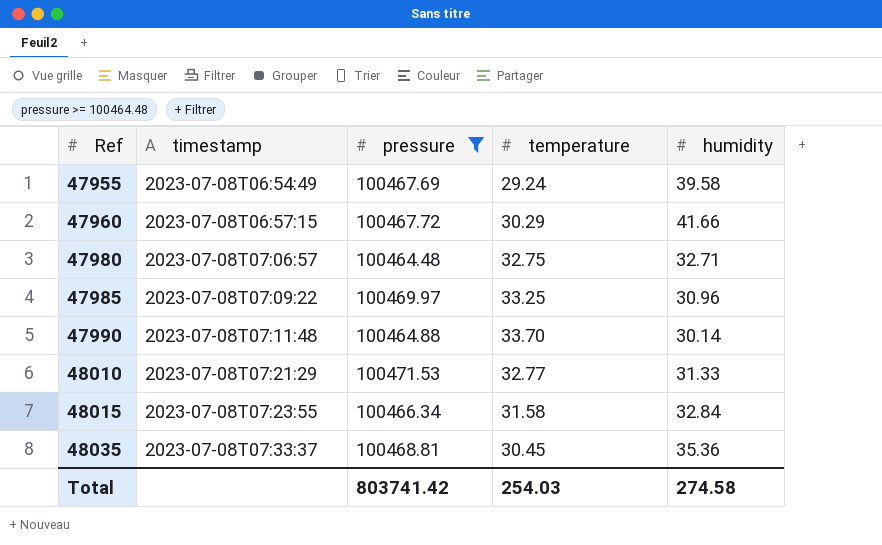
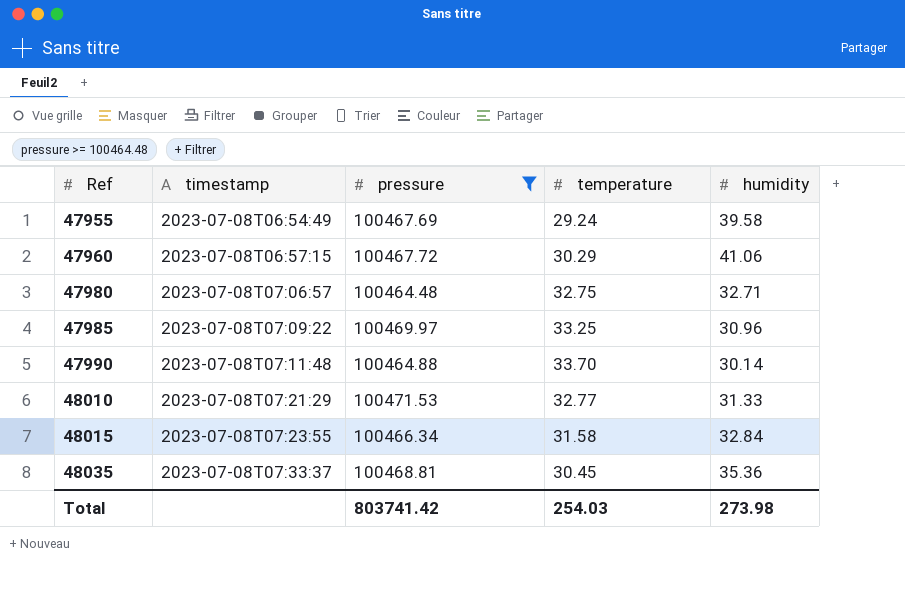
47960 | humidity: 41.66 -> 41.06
Total | humidity: 274.58 -> 273.98

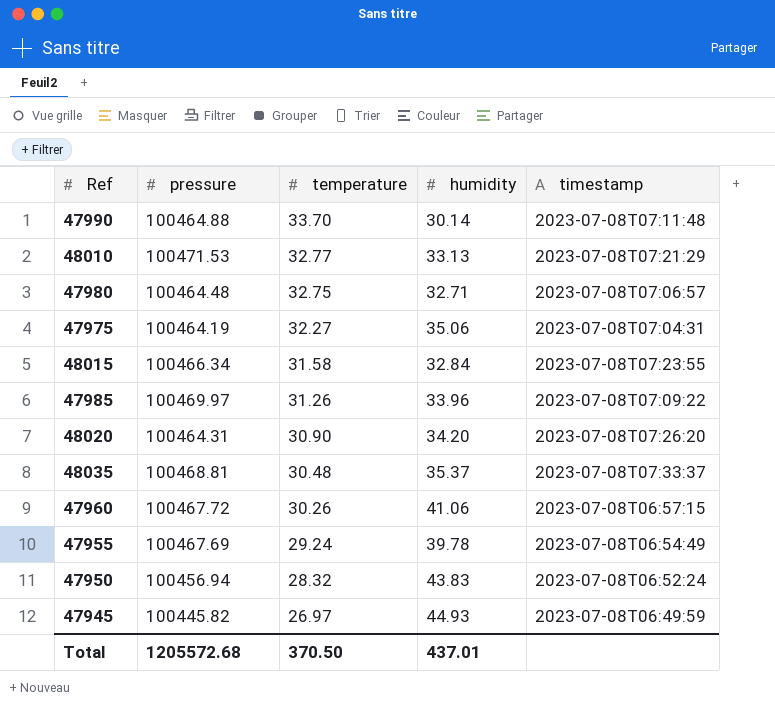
filter: pressure >= 100464.48 -> none
row order: Ref ascending -> temperature descending
column timestamp | position: 2 -> 5
48010 | humidity: 31.33 -> 33.13
47985 | temperature: 33.25 -> 31.26
47985 | humidity: 30.96 -> 33.96
48035 | temperature: 30.45 -> 30.48
48035 | humidity: 35.36 -> 35.37
47960 | temperature: 30.29 -> 30.26
47955 | humidity: 39.58 -> 39.78
Total | pressure: 803741.42 -> 1205572.68
Total | temperature: 254.03 -> 370.50
Total | humidity: 273.98 -> 437.01

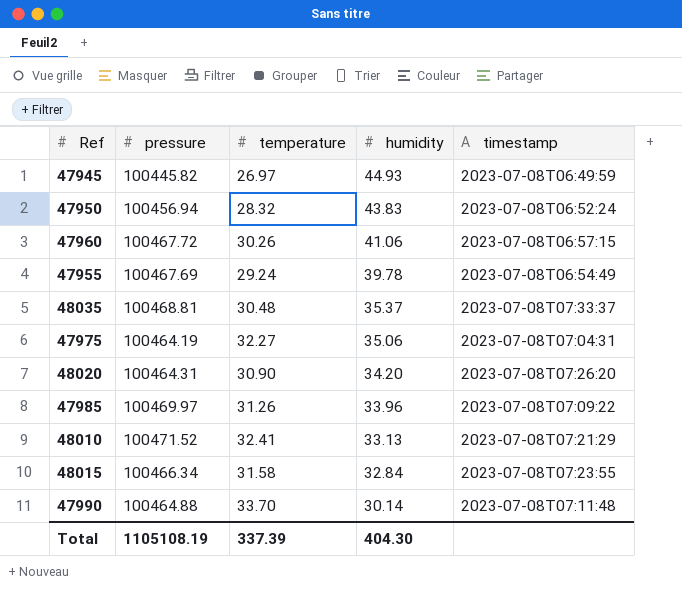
row order: temperature descending -> humidity descending
row 47980: 100464.48 | 32.75 | 32.71 | 2023-07-08T07:06:57 -> none
48010 | pressure: 100471.53 -> 100471.52
48010 | temperature: 32.77 -> 32.41
Total | pressure: 1205572.68 -> 1105108.19
Total | temperature: 370.50 -> 337.39
Total | humidity: 437.01 -> 404.30

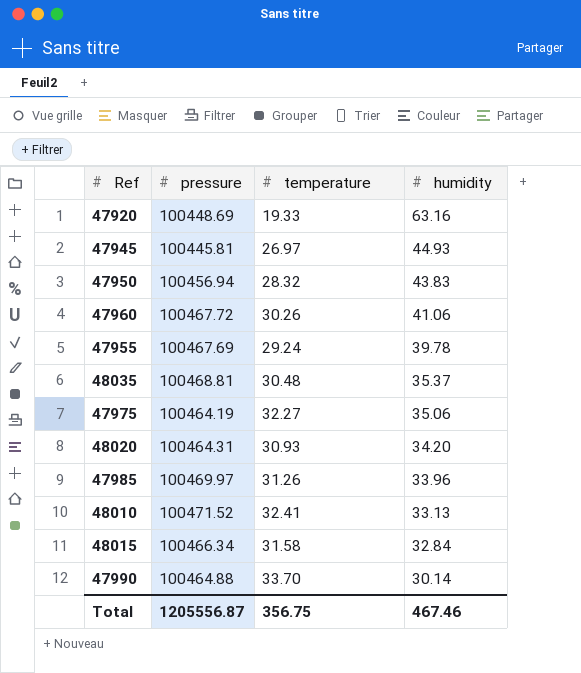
column timestamp | position: 5 -> none
row 47920: none -> 100448.69 | 19.33 | 63.16
47945 | pressure: 100445.82 -> 100445.81
48020 | temperature: 30.90 -> 30.93
Total | pressure: 1105108.19 -> 1205556.87
Total | temperature: 337.39 -> 356.75
Total | humidity: 404.30 -> 467.46

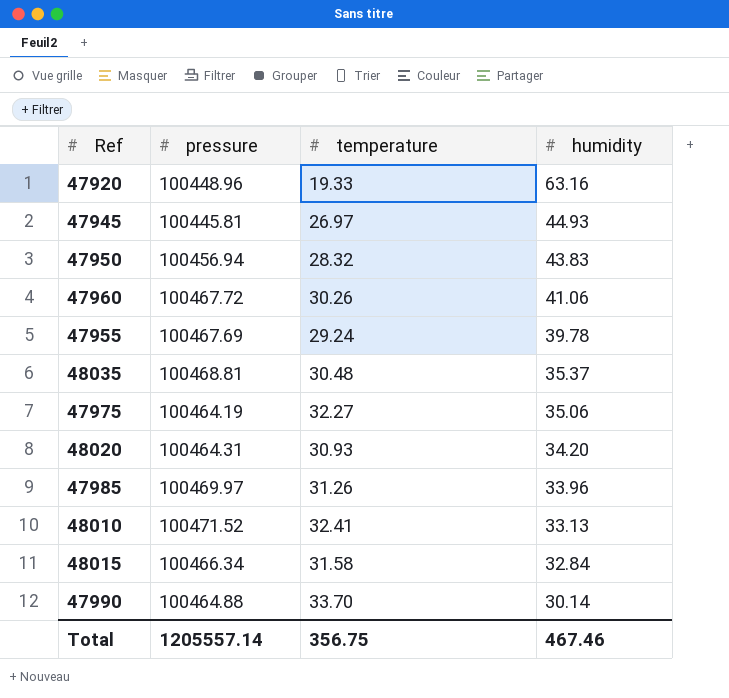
47920 | pressure: 100448.69 -> 100448.96
Total | pressure: 1205556.87 -> 1205557.14

